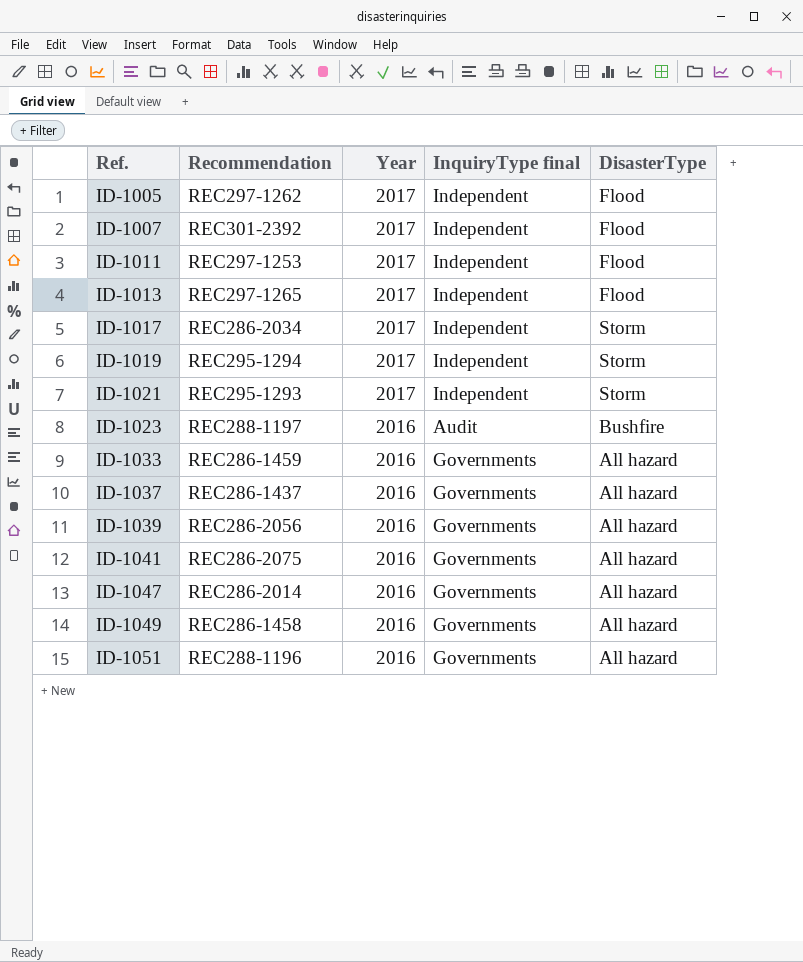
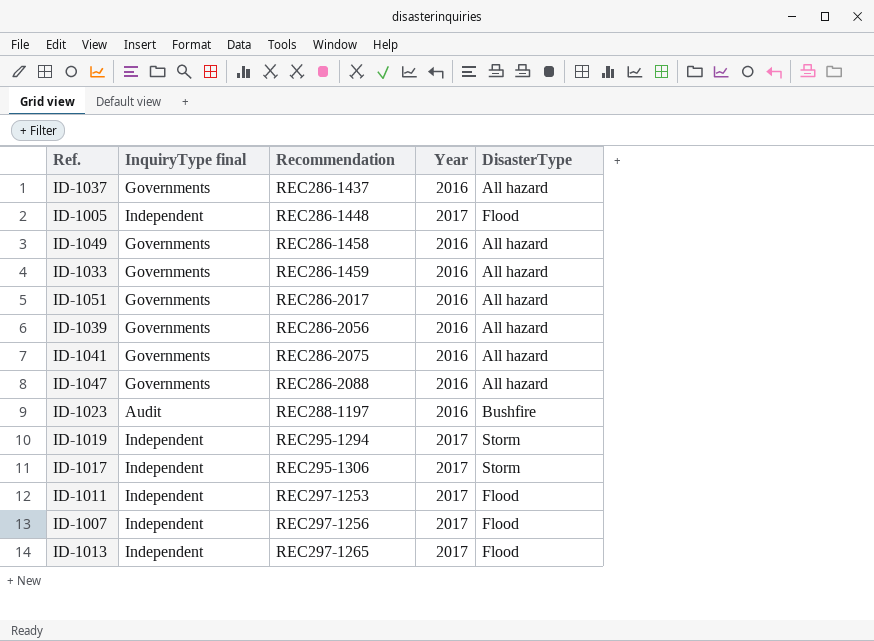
row order: Ref. ascending -> Recommendation ascending
column InquiryType final | position: 4 -> 2
row ID-1021: REC295-1293 | 2017 | Independent | Storm -> none
ID-1005 | Recommendation: REC297-1262 -> REC286-1448
ID-1051 | Recommendation: REC288-1196 -> REC286-2017
ID-1047 | Recommendation: REC286-2014 -> REC286-2088
ID-1017 | Recommendation: REC286-2034 -> REC295-1306
ID-1007 | Recommendation: REC301-2392 -> REC297-1256

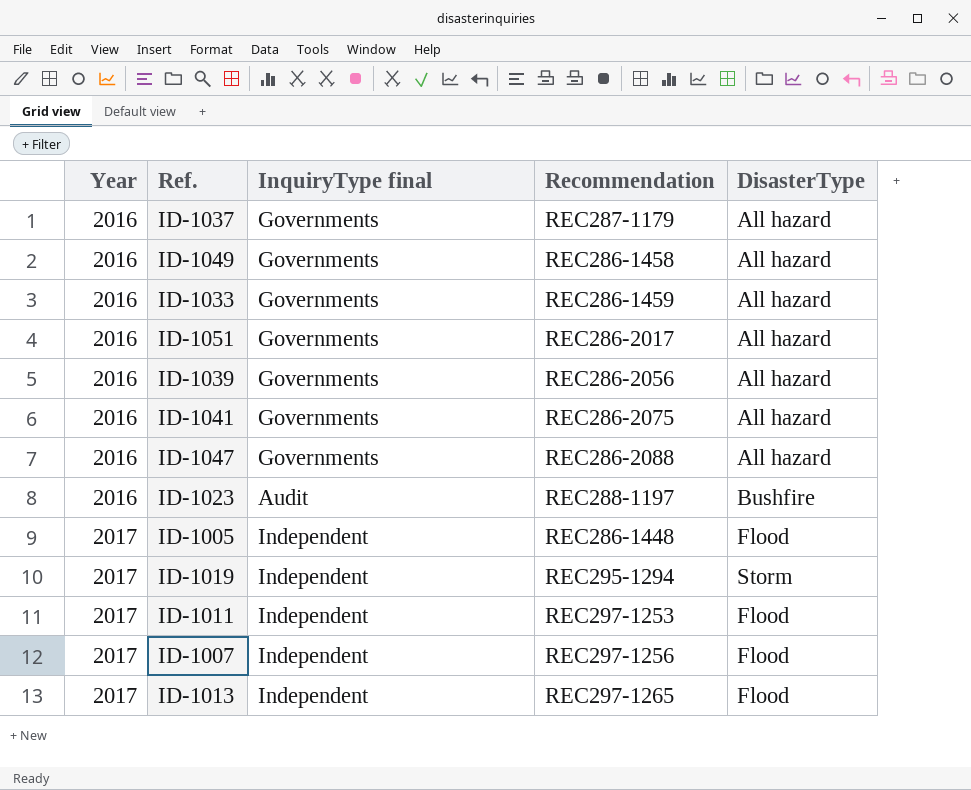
row order: Recommendation ascending -> Year ascending
column Year | position: 4 -> 1
row ID-1017: Independent | REC295-1306 | 2017 | Storm -> none
ID-1037 | Recommendation: REC286-1437 -> REC287-1179

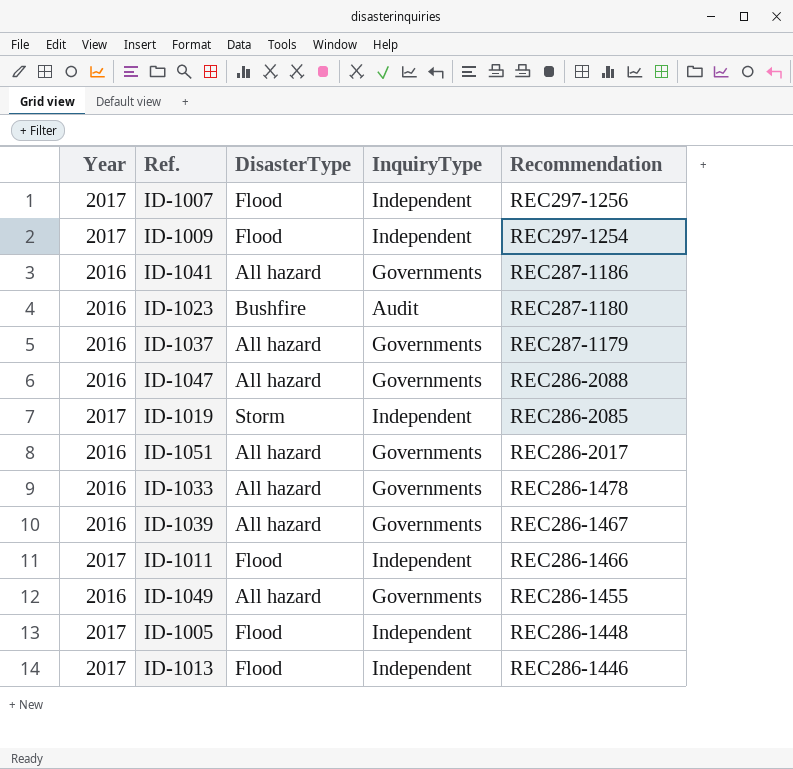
row order: Year ascending -> Recommendation descending
column DisasterType | position: 5 -> 3
column name: InquiryType final -> InquiryType
row ID-1009: none -> 2017 | Flood | Independent | REC297-1254
ID-1041 | Recommendation: REC286-2075 -> REC287-1186
ID-1023 | Recommendation: REC288-1197 -> REC287-1180
ID-1019 | Recommendation: REC295-1294 -> REC286-2085
ID-1033 | Recommendation: REC286-1459 -> REC286-1478
ID-1039 | Recommendation: REC286-2056 -> REC286-1467
ID-1011 | Recommendation: REC297-1253 -> REC286-1466
ID-1049 | Recommendation: REC286-1458 -> REC286-1455
ID-1013 | Recommendation: REC297-1265 -> REC286-1446

